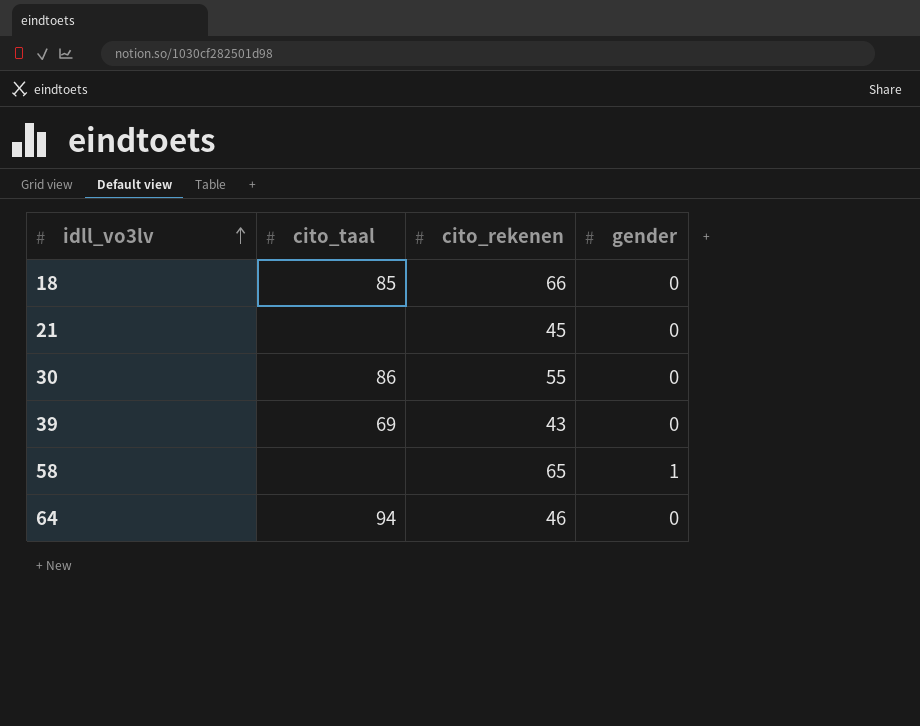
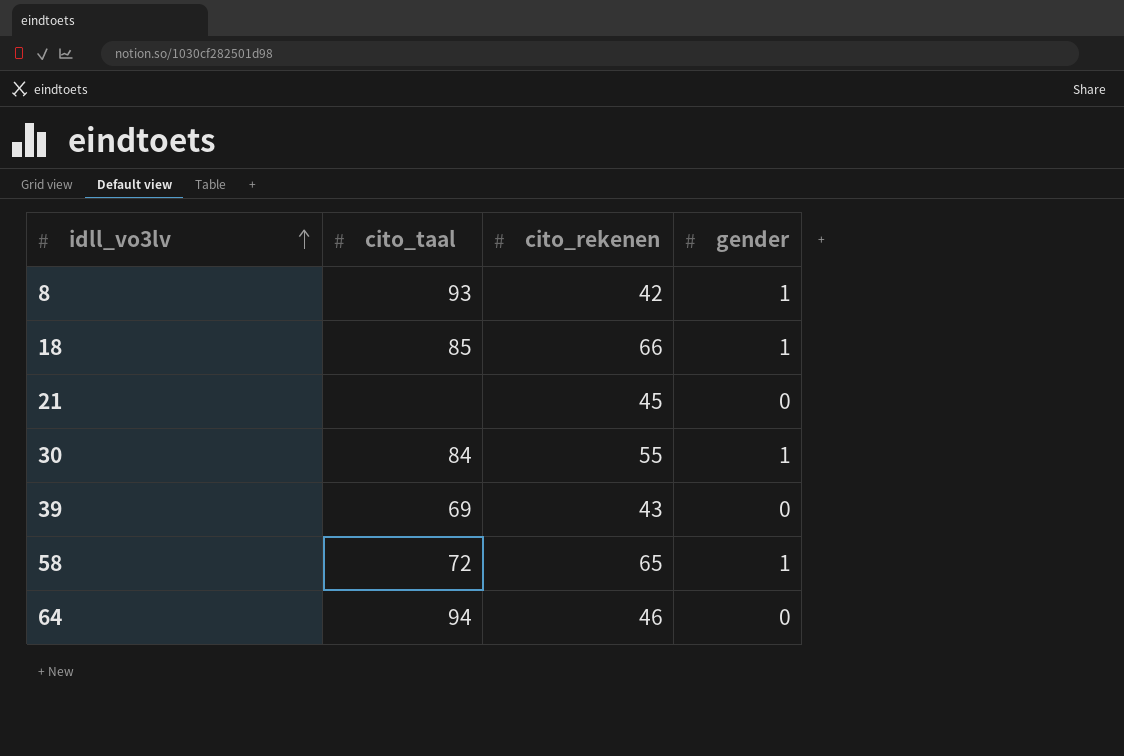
row 8: none -> 93 | 42 | 1
18 | gender: 0 -> 1
30 | cito_taal: 86 -> 84
30 | gender: 0 -> 1
58 | cito_taal: none -> 72

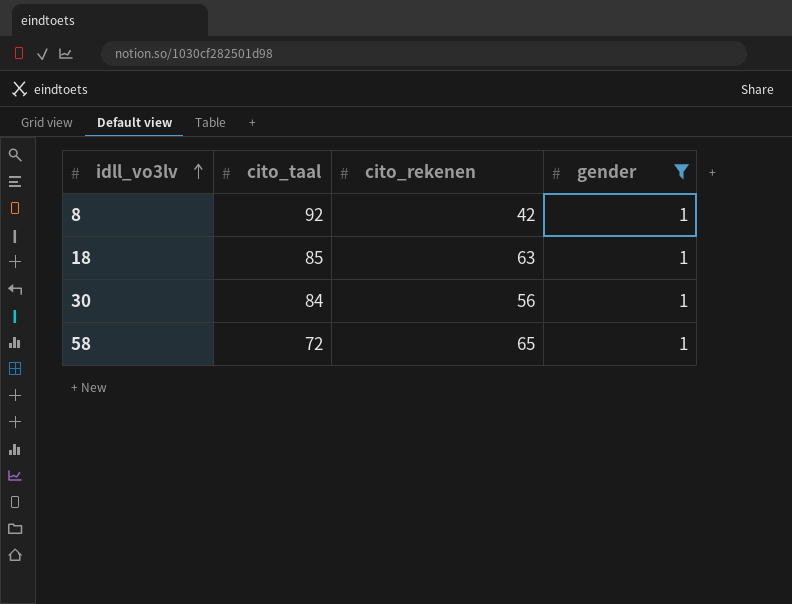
filter: none -> gender = 1
8 | cito_taal: 93 -> 92
18 | cito_rekenen: 66 -> 63
30 | cito_rekenen: 55 -> 56

